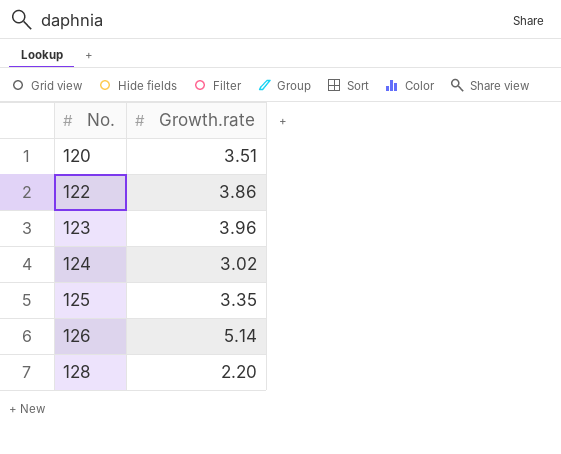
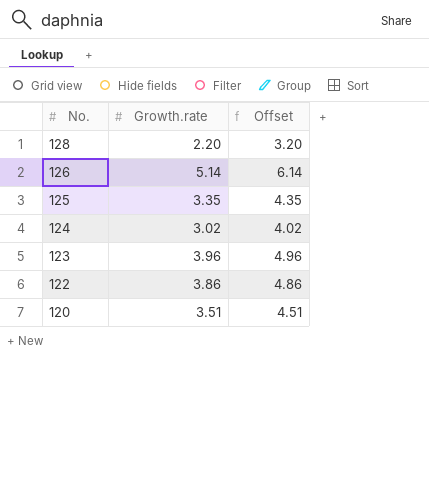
row order: No. ascending -> No. descending
column Offset | formula: none -> [Growth.rate] + 1

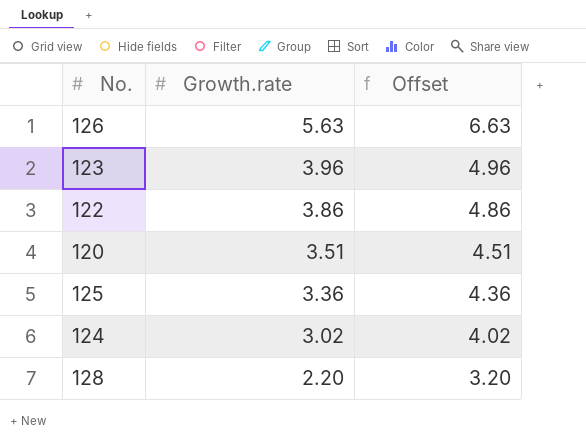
row order: No. descending -> Growth.rate descending
126 | Growth.rate: 5.14 -> 5.63
126 | Offset: 6.14 -> 6.63
125 | Growth.rate: 3.35 -> 3.36
125 | Offset: 4.35 -> 4.36

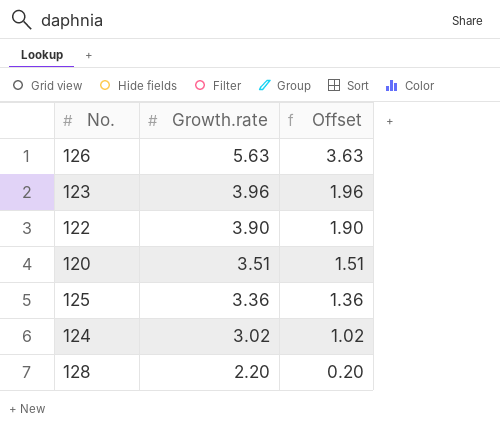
column Offset | formula: [Growth.rate] + 1 -> [Growth.rate] - 2
122 | Growth.rate: 3.86 -> 3.90

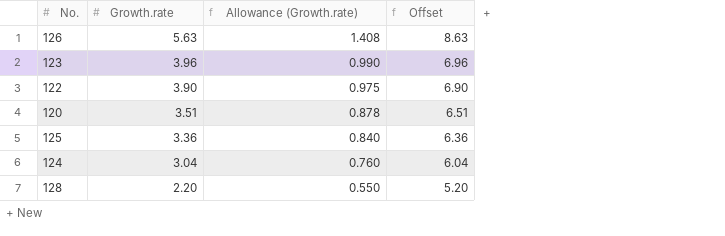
column Allowance (Growth.rate) | formula: none -> [Growth.rate] * 0.25
column Offset | formula: [Growth.rate] - 2 -> [Growth.rate] + 3
124 | Growth.rate: 3.02 -> 3.04

